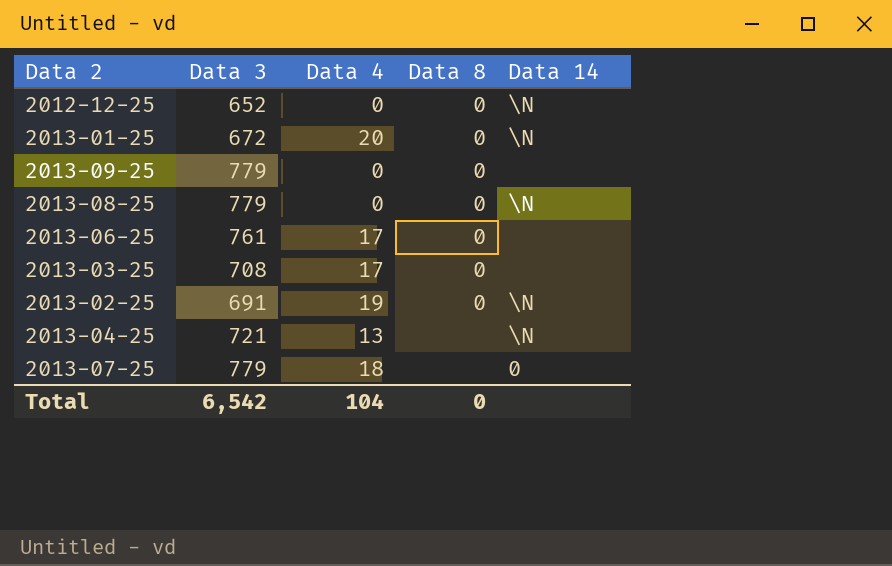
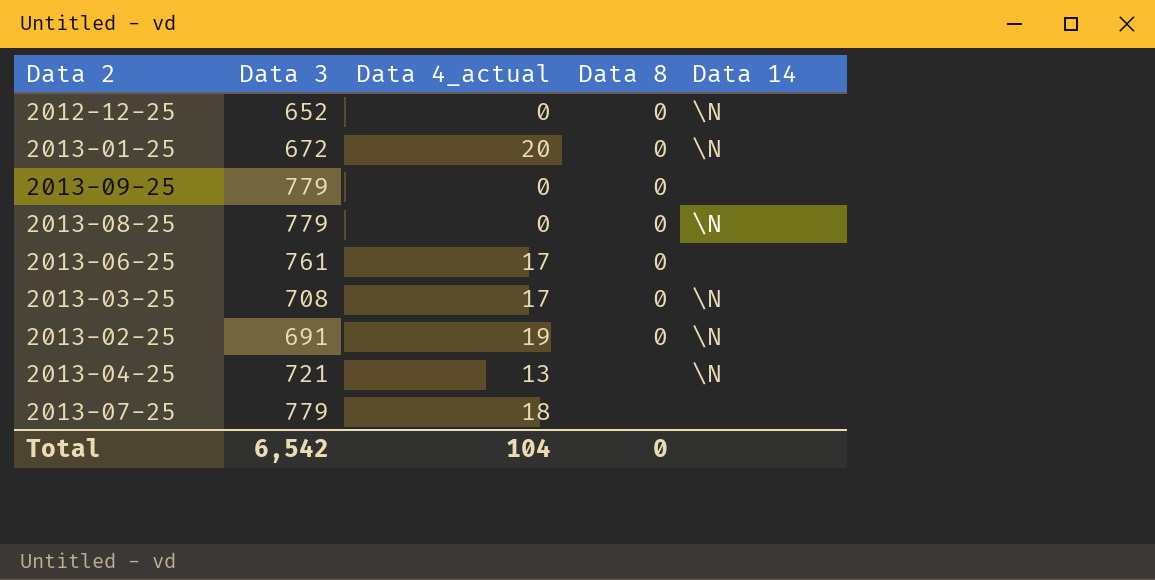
column name: Data 4 -> Data 4_actual
2013-03-25 | Data 14: none -> \N
2013-07-25 | Data 14: 0 -> none

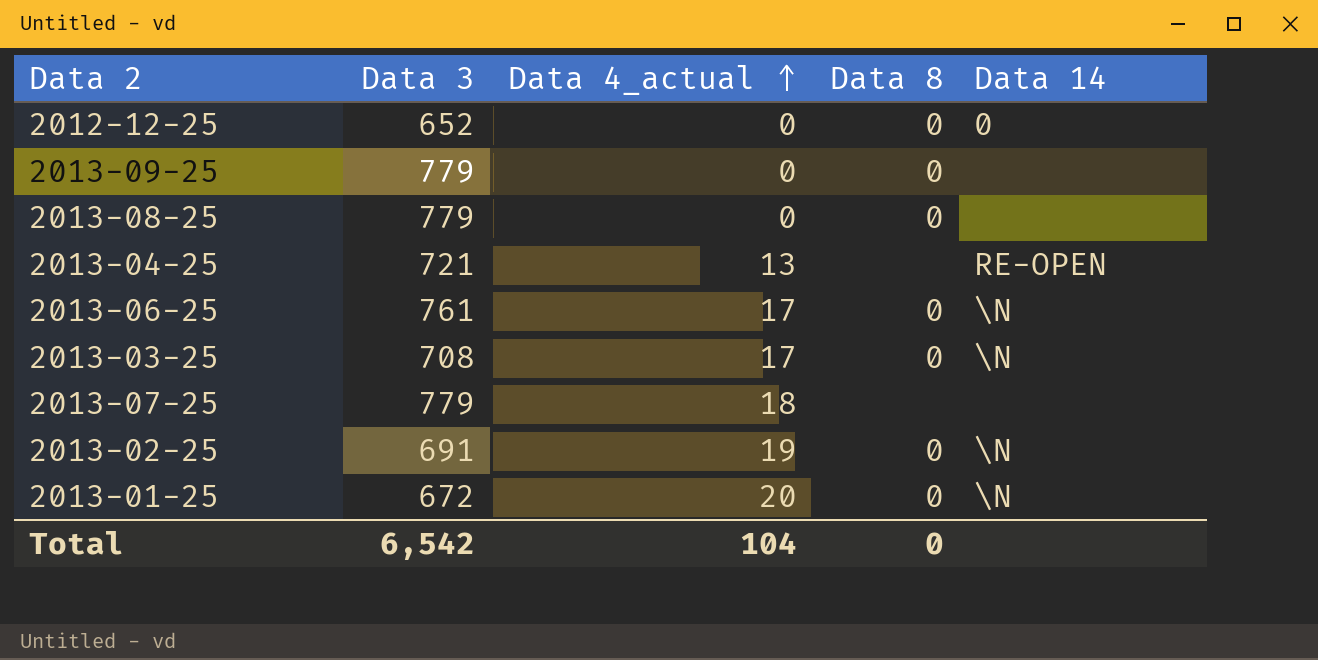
row order: none -> Data 4_actual ascending
2012-12-25 | Data 14: \N -> 0
2013-08-25 | Data 14: \N -> none
2013-04-25 | Data 14: \N -> RE-OPEN
2013-06-25 | Data 14: none -> \N

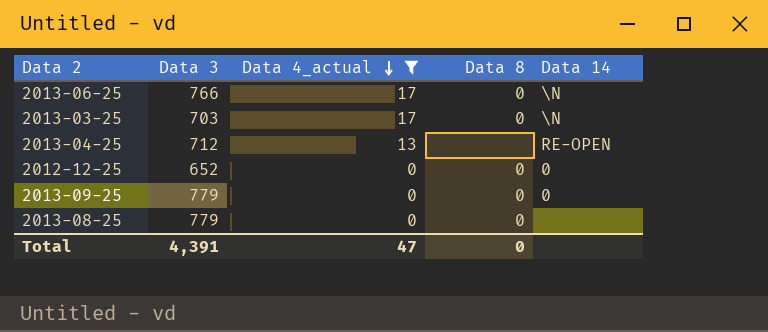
filter: none -> Data 4_actual <= 17
row order: Data 4_actual ascending -> Data 4_actual descending
2013-06-25 | Data 3: 761 -> 766
2013-03-25 | Data 3: 708 -> 703
2013-04-25 | Data 3: 721 -> 712
2013-09-25 | Data 14: none -> 0
Total | Data 3: 6,542 -> 4,391
Total | Data 4_actual: 104 -> 47

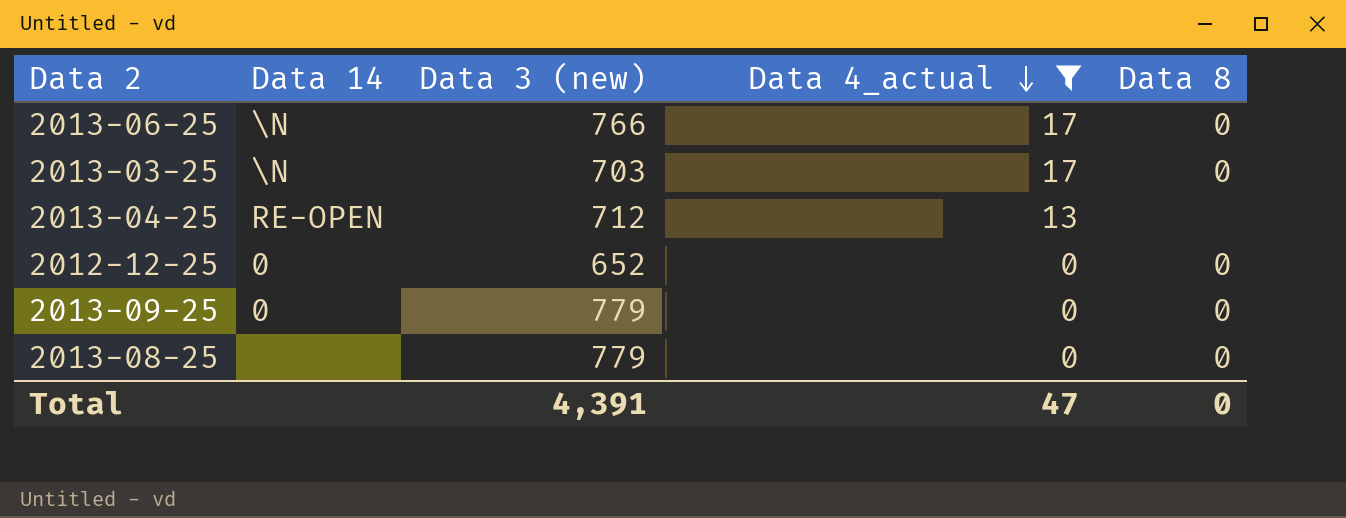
column Data 14 | position: 5 -> 2
column name: Data 3 -> Data 3 (new)

